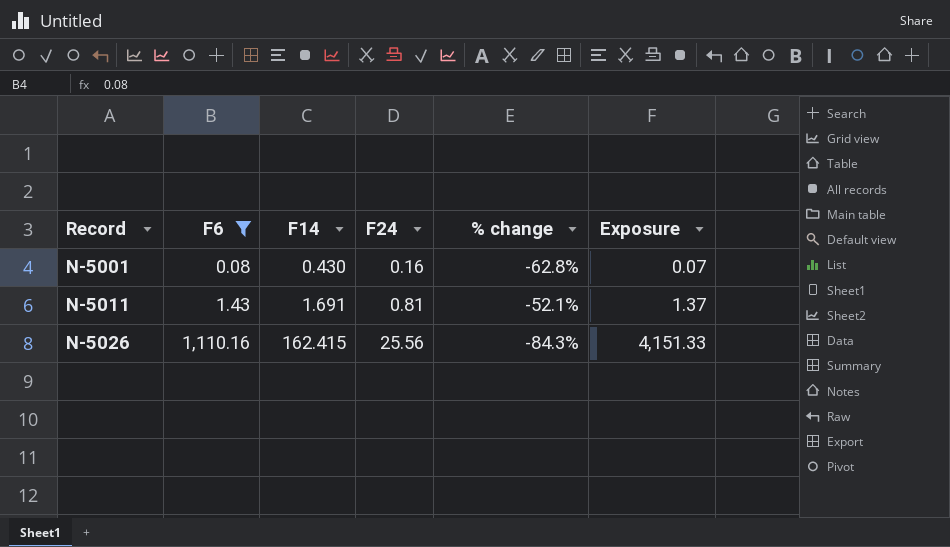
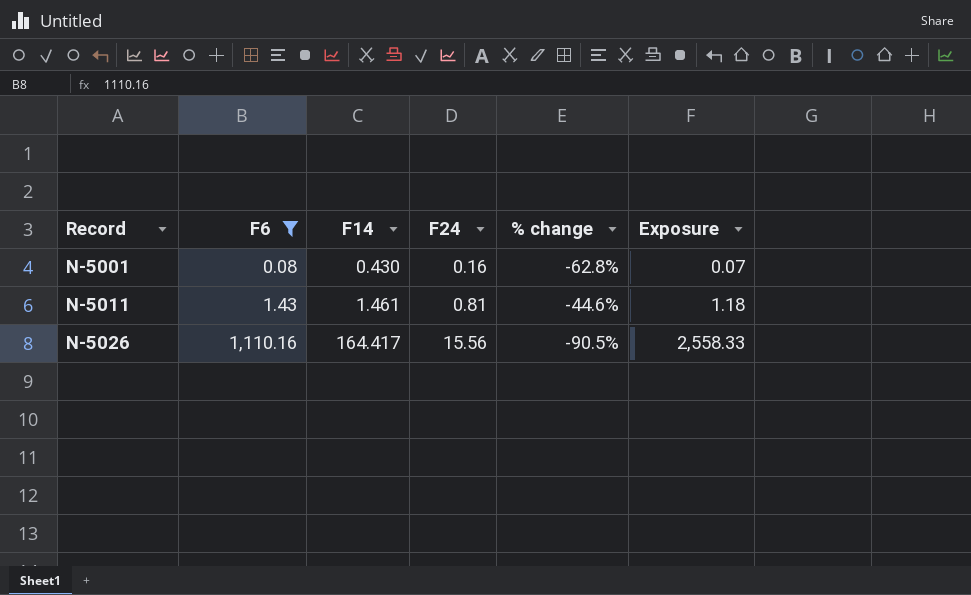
N-5011 | F14: 1.691 -> 1.461
N-5011 | % change: -52.1% -> -44.6%
N-5011 | Exposure: 1.37 -> 1.18
N-5026 | F14: 162.415 -> 164.417
N-5026 | F24: 25.56 -> 15.56
N-5026 | % change: -84.3% -> -90.5%
N-5026 | Exposure: 4,151.33 -> 2,558.33

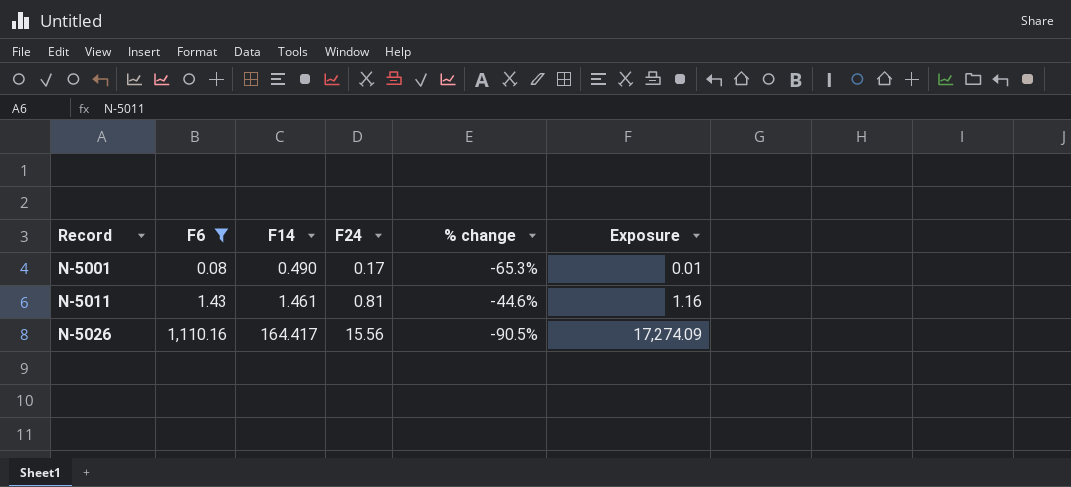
column Exposure | formula: [F14] * [F24] -> [F6] * [F24]
N-5001 | F14: 0.430 -> 0.490
N-5001 | F24: 0.16 -> 0.17
N-5001 | % change: -62.8% -> -65.3%

